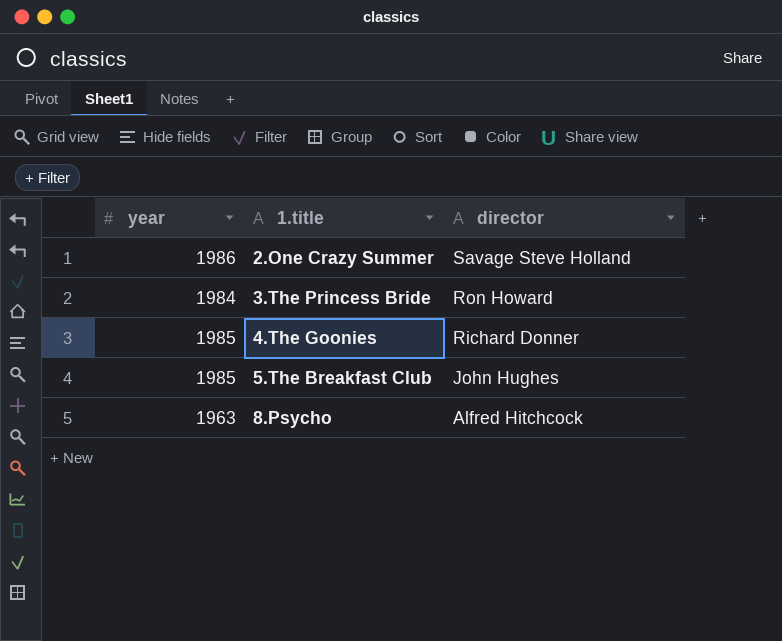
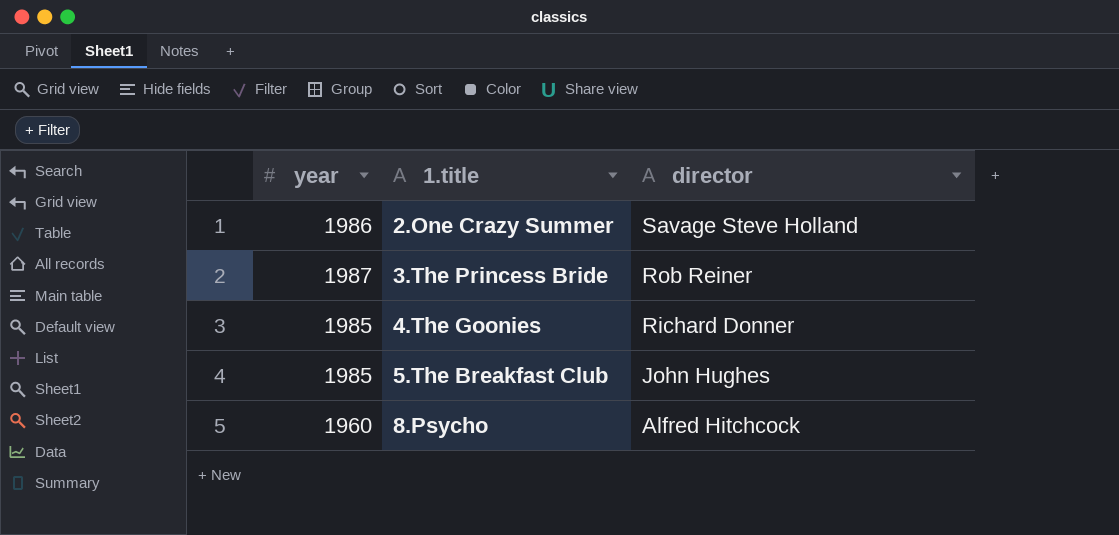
3.The Princess Bride | year: 1984 -> 1987
3.The Princess Bride | director: Ron Howard -> Rob Reiner
8.Psycho | year: 1963 -> 1960

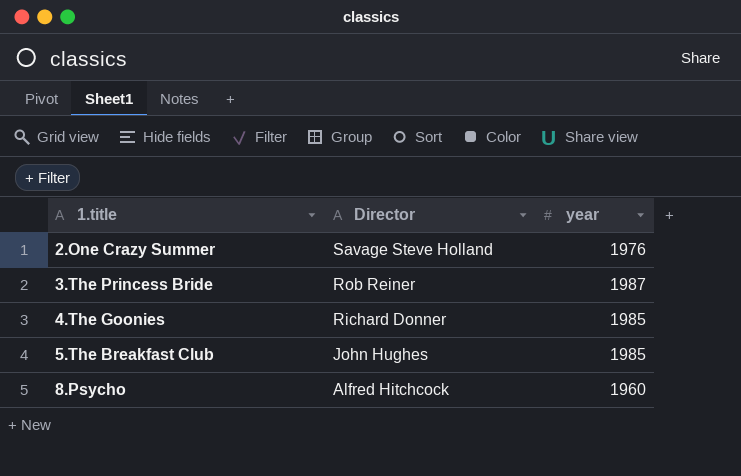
column name: director -> Director
column year | position: 1 -> 3
2.One Crazy Summer | year: 1986 -> 1976

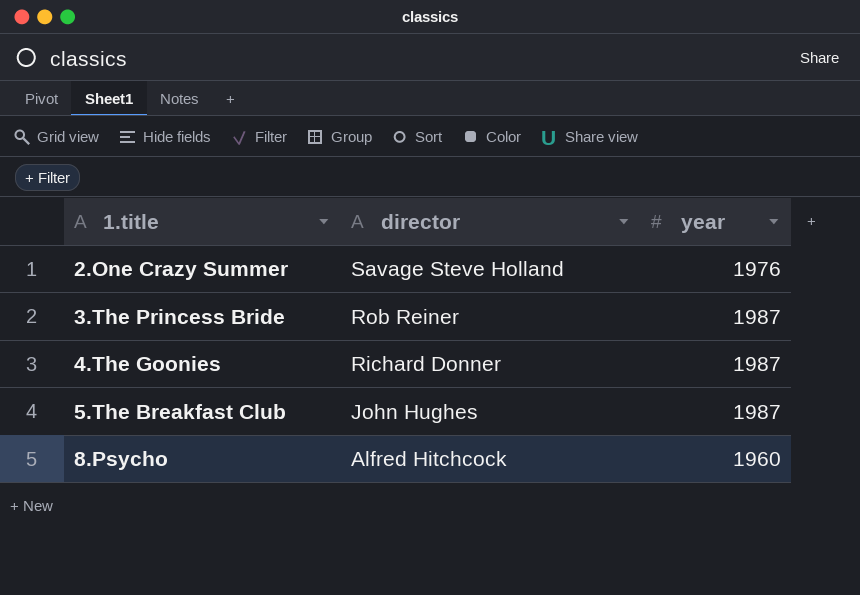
column name: Director -> director
4.The Goonies | year: 1985 -> 1987
5.The Breakfast Club | year: 1985 -> 1987

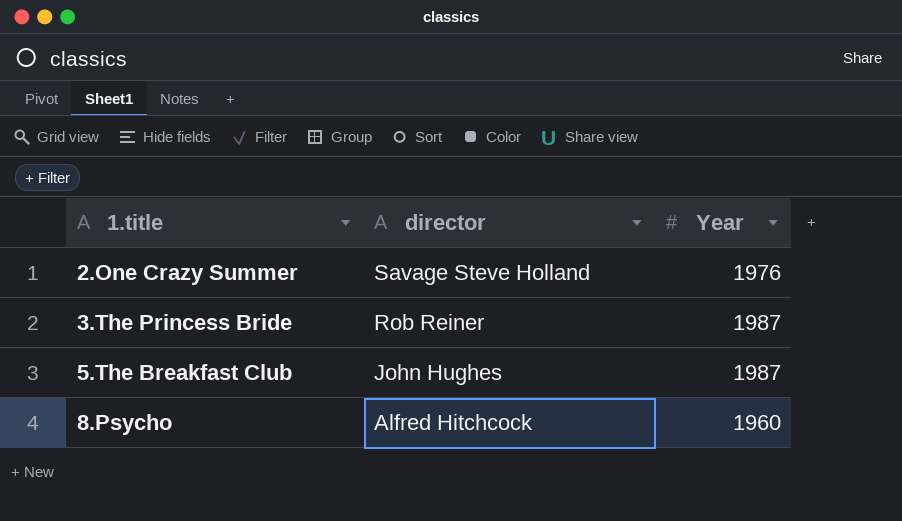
column name: year -> Year
row 4.The Goonies: Richard Donner | 1987 -> none

